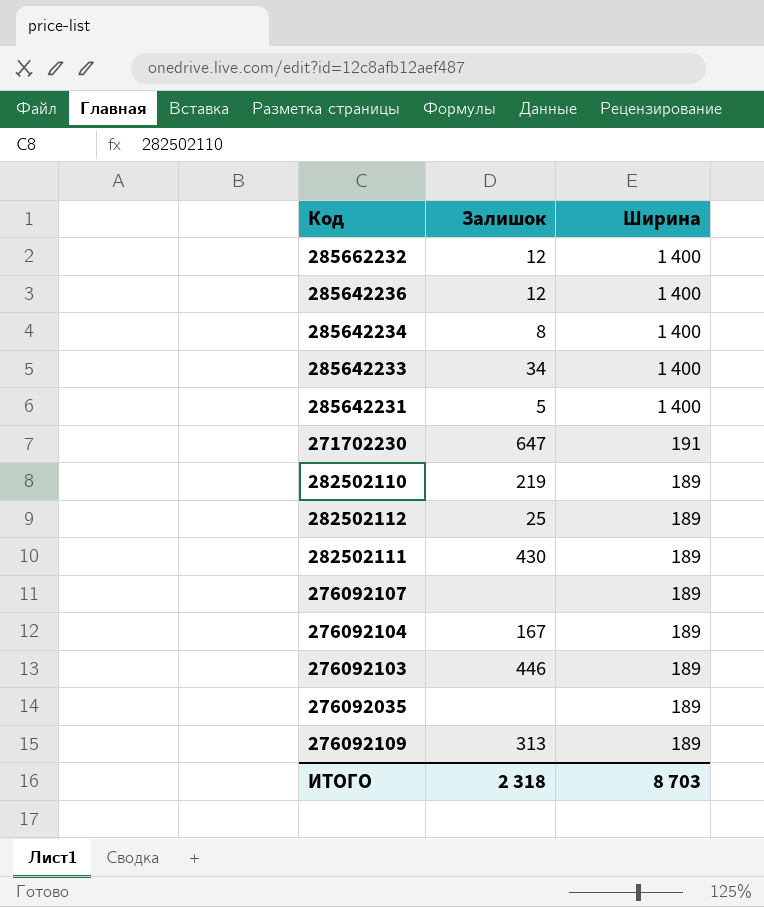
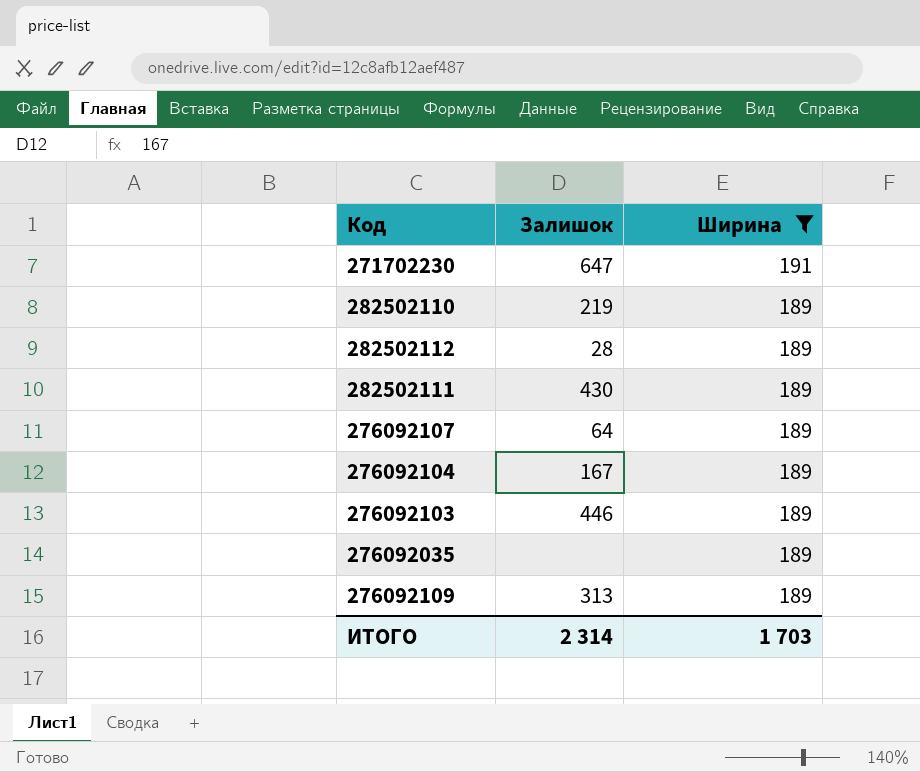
filter: none -> Ширина != 1 400
282502112 | Залишок: 25 -> 28
276092107 | Залишок: none -> 64
ИТОГО | Залишок: 2 318 -> 2 314
ИТОГО | Ширина: 8 703 -> 1 703

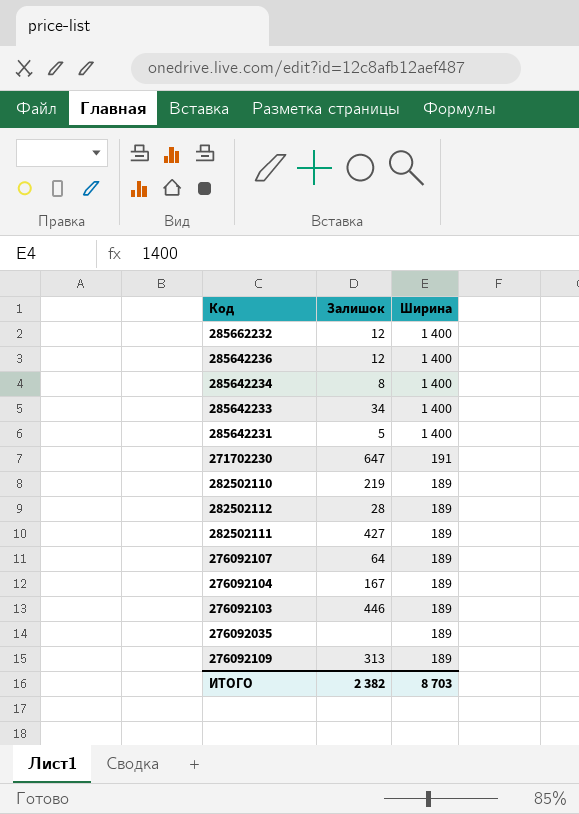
filter: Ширина != 1 400 -> none
282502111 | Залишок: 430 -> 427
ИТОГО | Залишок: 2 314 -> 2 382
ИТОГО | Ширина: 1 703 -> 8 703

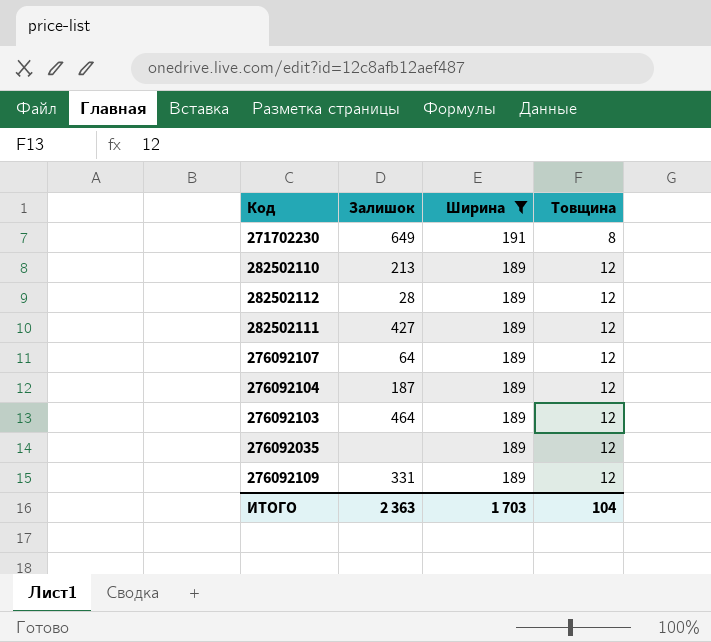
filter: none -> Ширина != 1 400
column Товщина | position: none -> 4
271702230 | Залишок: 647 -> 649
282502110 | Залишок: 219 -> 213
276092104 | Залишок: 167 -> 187
276092103 | Залишок: 446 -> 464
276092109 | Залишок: 313 -> 331
ИТОГО | Залишок: 2 382 -> 2 363
ИТОГО | Ширина: 8 703 -> 1 703

